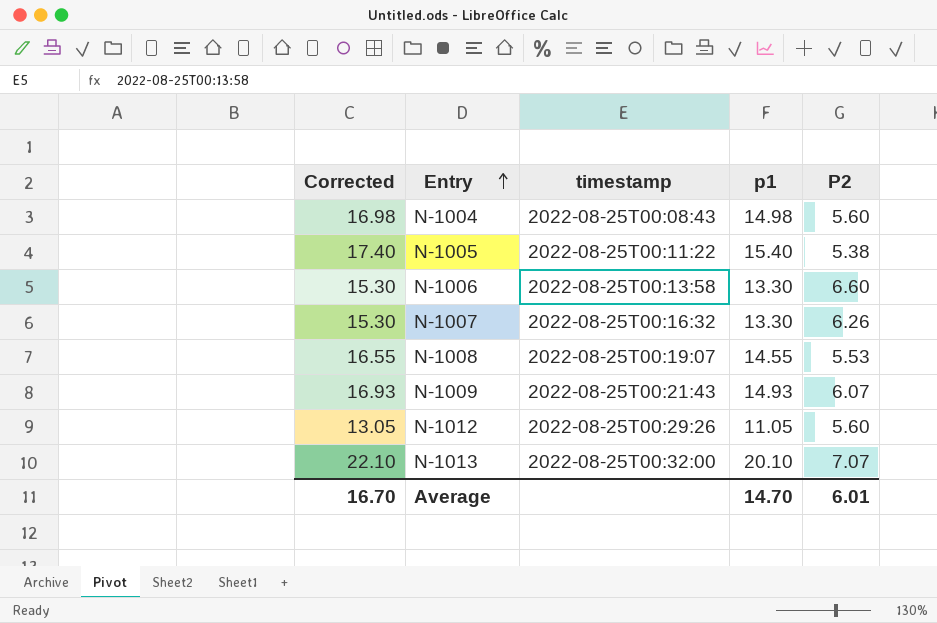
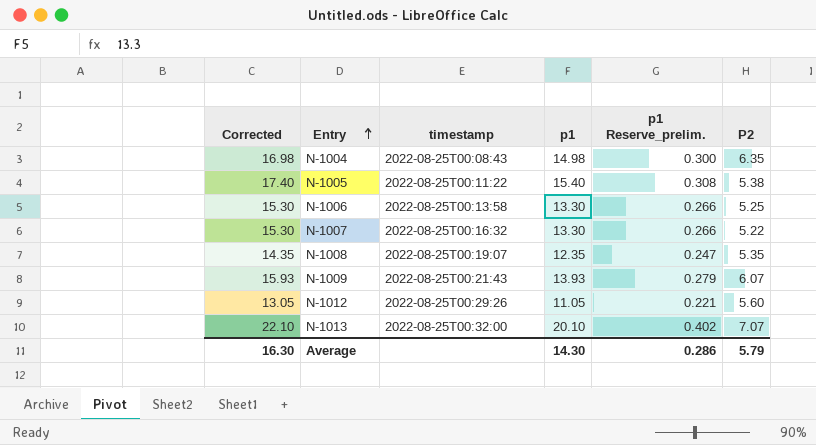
column p1 Reserve_prelim. | formula: none -> [p1] * 0.02
N-1004 | P2: 5.60 -> 6.35
N-1006 | P2: 6.60 -> 5.25
N-1007 | P2: 6.26 -> 5.22
N-1008 | Corrected: 16.55 -> 14.35
N-1008 | p1: 14.55 -> 12.35
N-1008 | P2: 5.53 -> 5.35
N-1009 | Corrected: 16.93 -> 15.93
N-1009 | p1: 14.93 -> 13.93
Average | Corrected: 16.70 -> 16.30
Average | p1: 14.70 -> 14.30
Average | P2: 6.01 -> 5.79

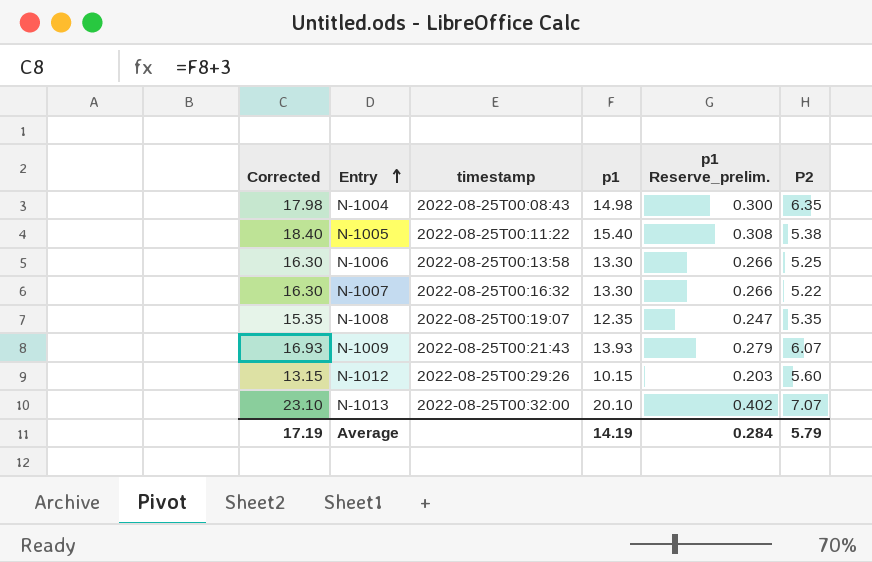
column Corrected | formula: [p1] + 2 -> [p1] + 3
N-1012 | p1: 11.05 -> 10.15
N-1012 | p1 Reserve_prelim.: 0.221 -> 0.203
Average | Corrected: 16.30 -> 17.19
Average | p1: 14.30 -> 14.19
Average | p1 Reserve_prelim.: 0.286 -> 0.284

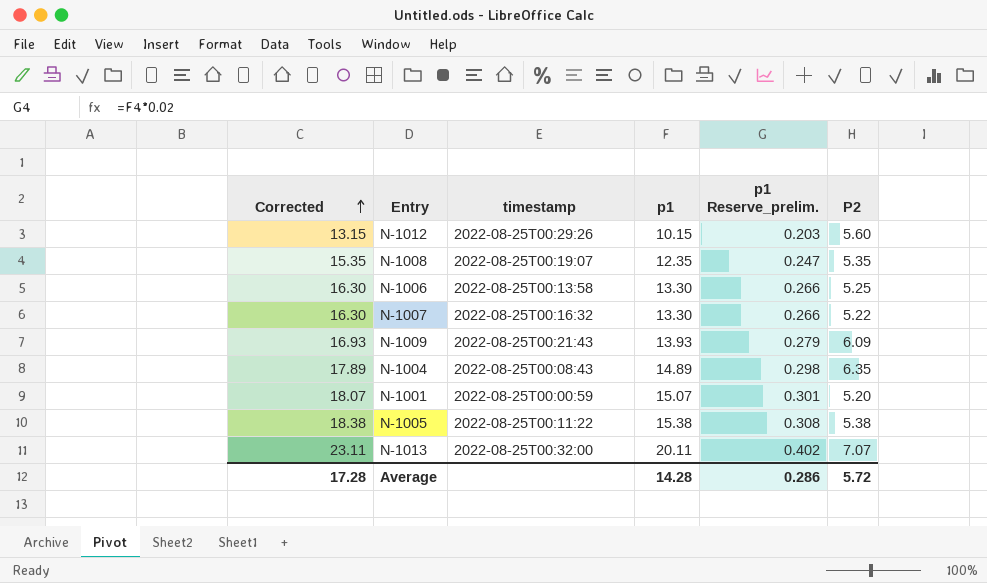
row order: Entry ascending -> Corrected ascending
N-1009 | P2: 6.07 -> 6.09
N-1004 | Corrected: 17.98 -> 17.89
N-1004 | p1: 14.98 -> 14.89
N-1004 | p1 Reserve_prelim.: 0.300 -> 0.298
row N-1001: none -> 18.07 | 2022-08-25T00:00:59 | 15.07 | 0.301 | 5.20
N-1005 | Corrected: 18.40 -> 18.38
N-1005 | p1: 15.40 -> 15.38
N-1013 | Corrected: 23.10 -> 23.11
N-1013 | p1: 20.10 -> 20.11
Average | Corrected: 17.19 -> 17.28
Average | p1: 14.19 -> 14.28
Average | p1 Reserve_prelim.: 0.284 -> 0.286
Average | P2: 5.79 -> 5.72

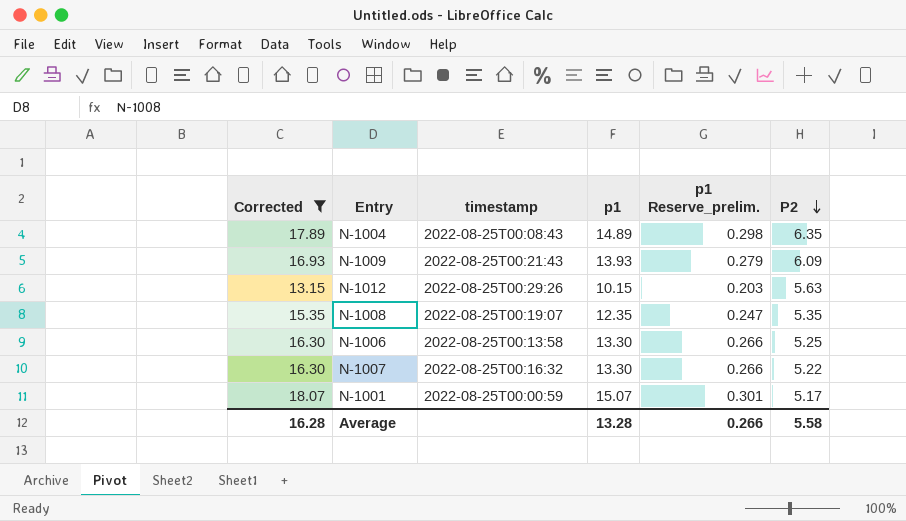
filter: none -> Corrected <= 18.07
row order: Corrected ascending -> P2 descending
N-1012 | P2: 5.60 -> 5.63
N-1001 | P2: 5.20 -> 5.17
Average | Corrected: 17.28 -> 16.28
Average | p1: 14.28 -> 13.28
Average | p1 Reserve_prelim.: 0.286 -> 0.266
Average | P2: 5.72 -> 5.58

